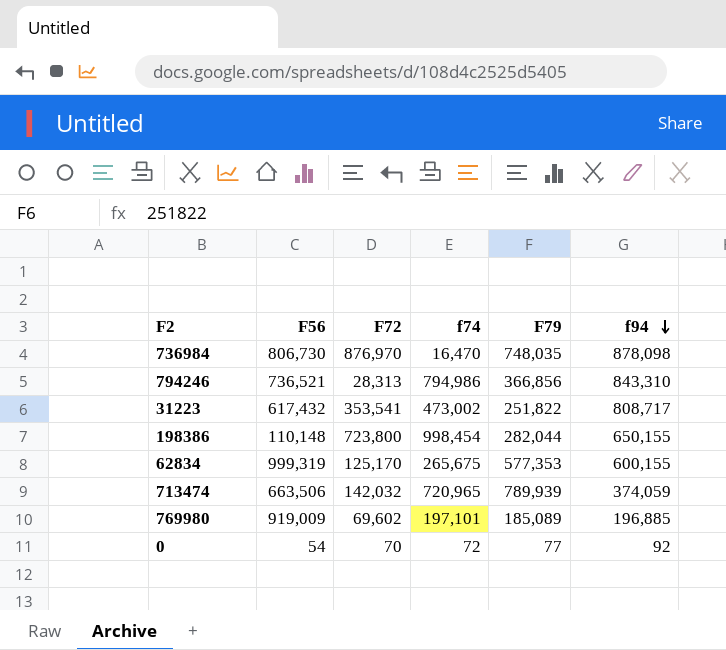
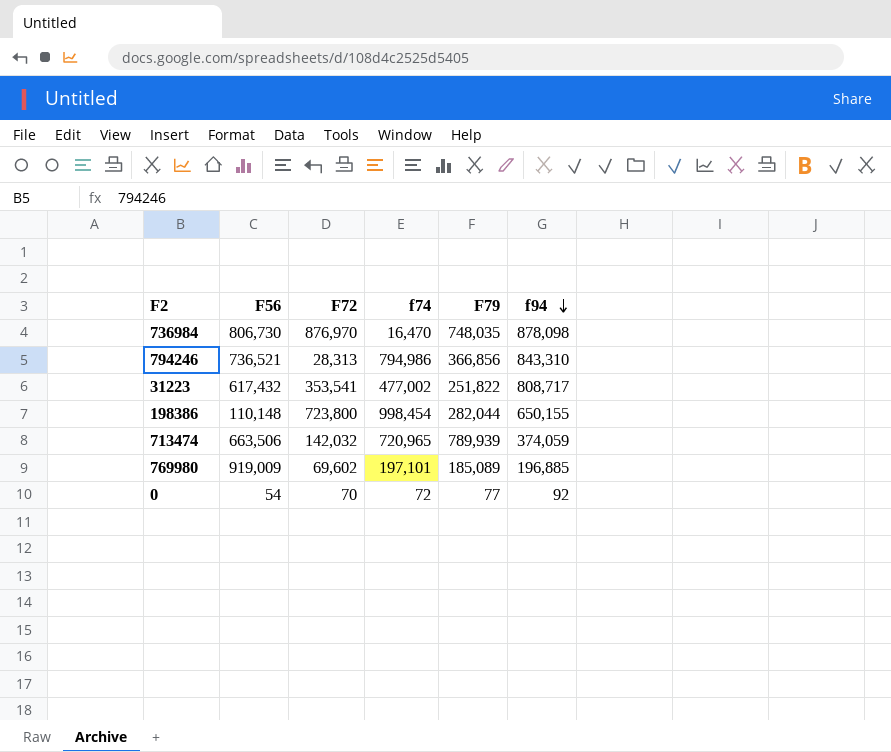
row 62834: 999,319 | 125,170 | 265,675 | 577,353 | 600,155 -> none
31223 | f74: 473,002 -> 477,002

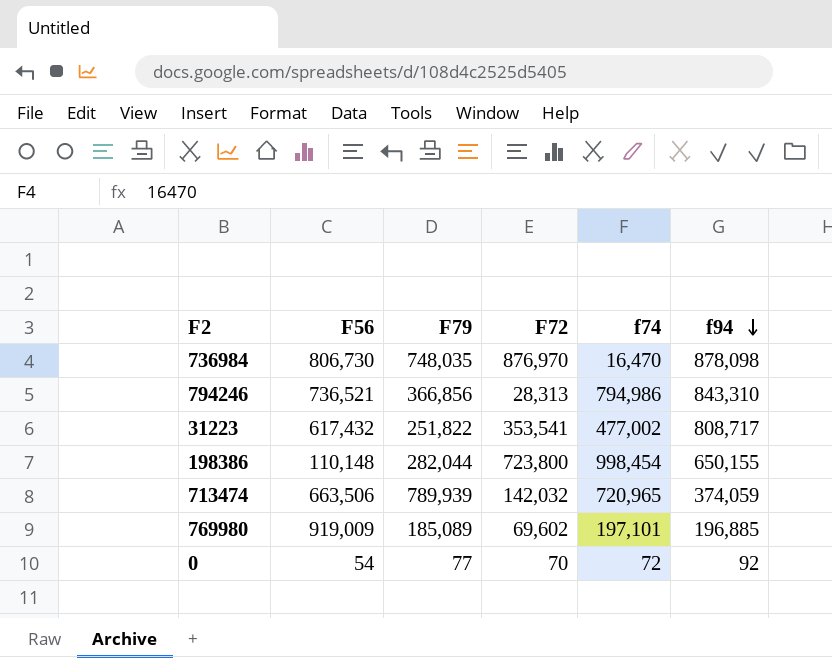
column F79 | position: 5 -> 3

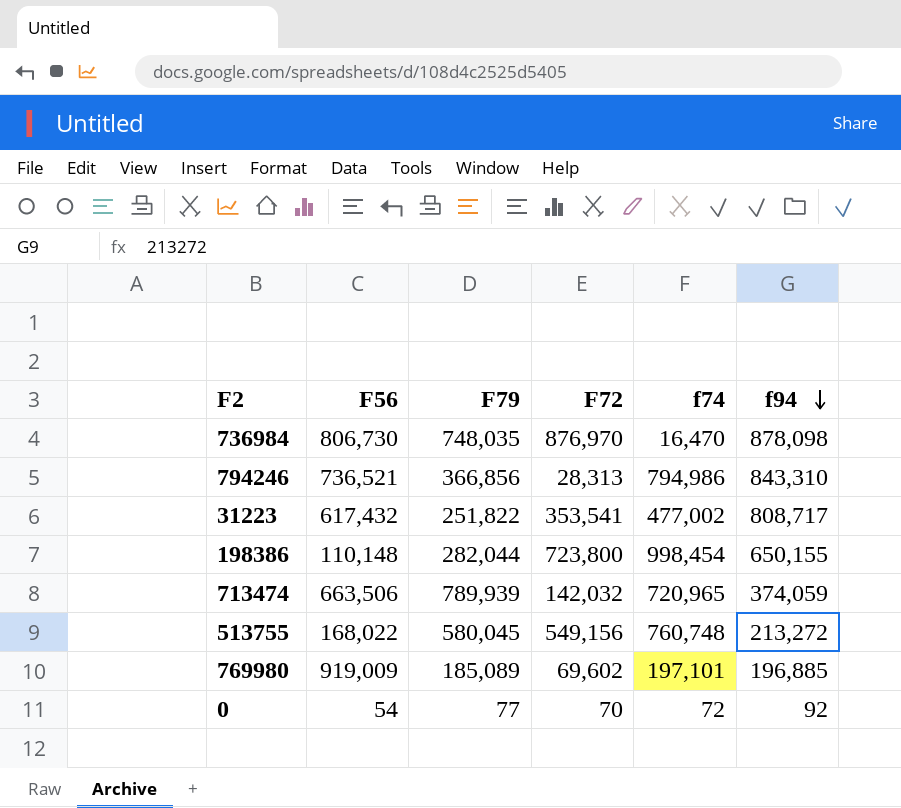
row 513755: none -> 168,022 | 580,045 | 549,156 | 760,748 | 213,272

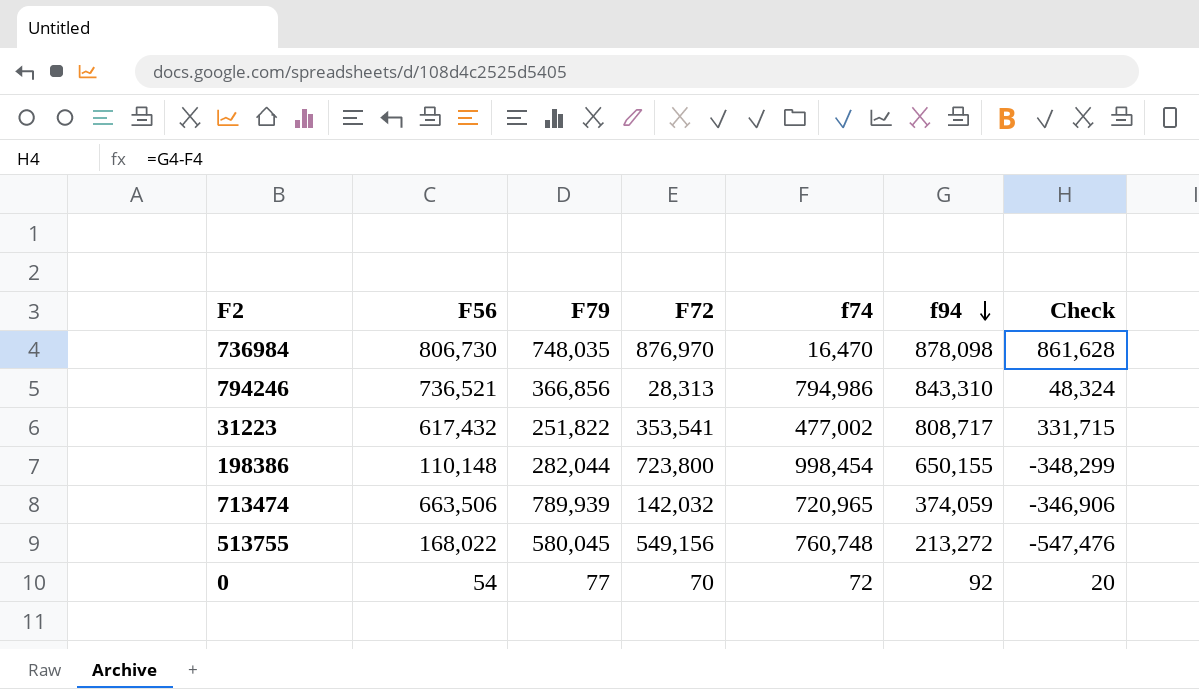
column Check | formula: none -> [f94] - [f74]
row 769980: 919,009 | 185,089 | 69,602 | 197,101 | 196,885 -> none

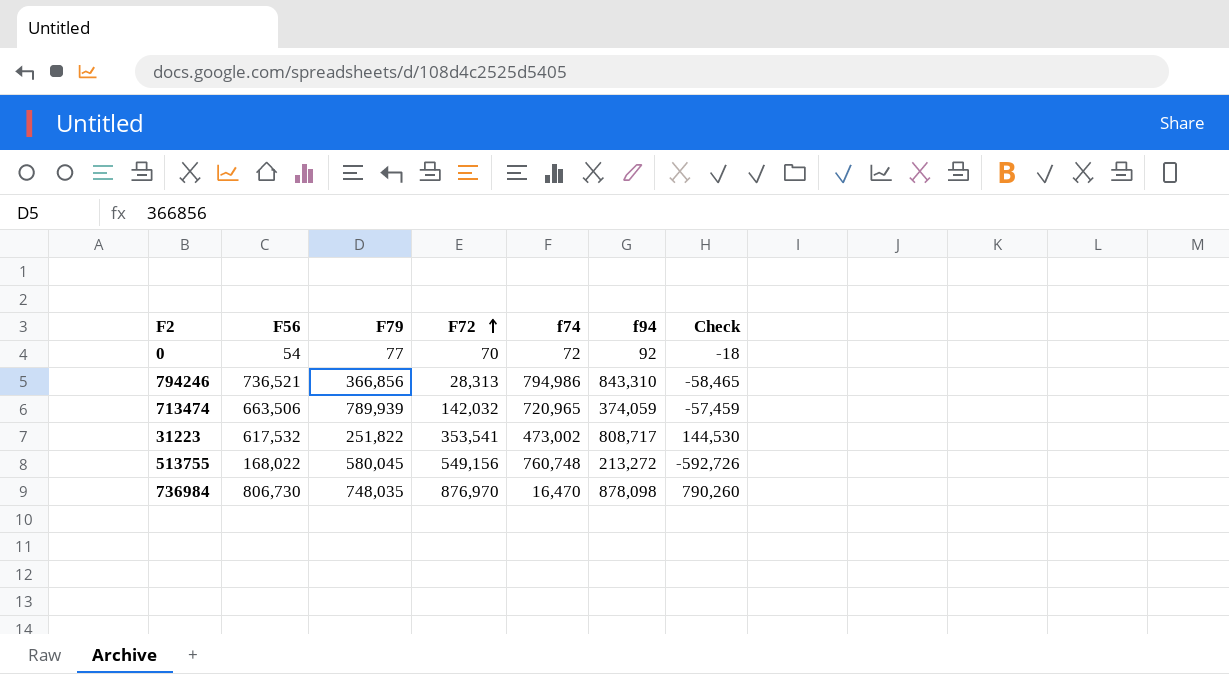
row order: f94 descending -> F72 ascending
column Check | formula: [f94] - [f74] -> [F56] - [f74]
row 198386: 110,148 | 282,044 | 723,800 | 998,454 | 650,155 | -348,299 -> none
31223 | F56: 617,432 -> 617,532
31223 | f74: 477,002 -> 473,002

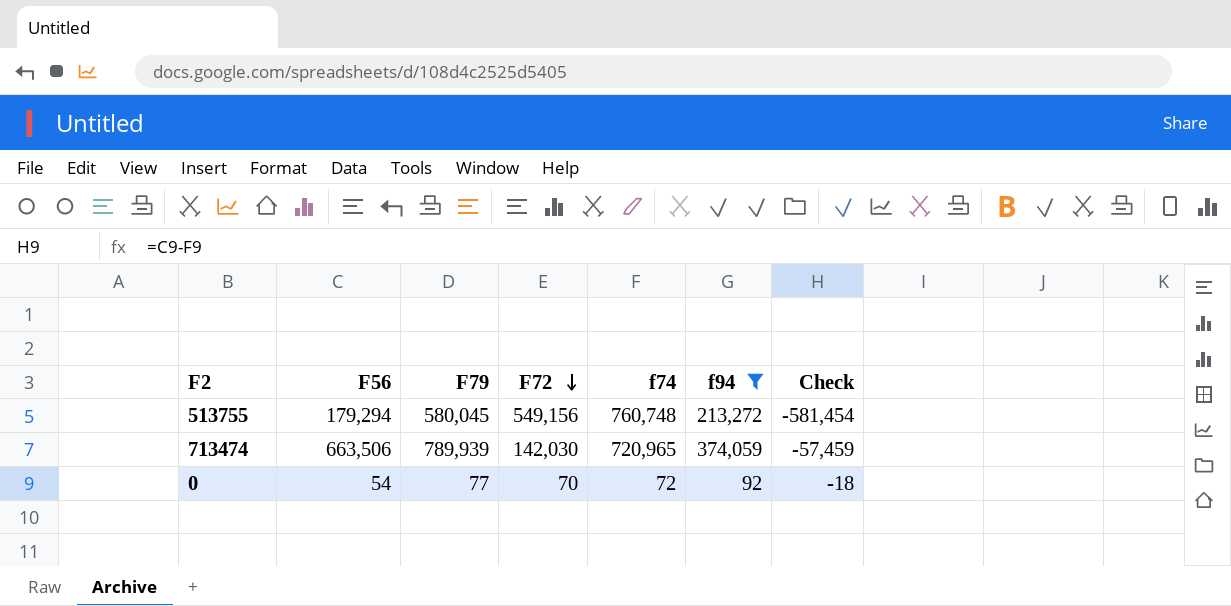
filter: none -> f94 <= 374,059
row order: F72 ascending -> F72 descending
513755 | F56: 168,022 -> 179,294
513755 | Check: -592,726 -> -581,454
713474 | F72: 142,032 -> 142,030

